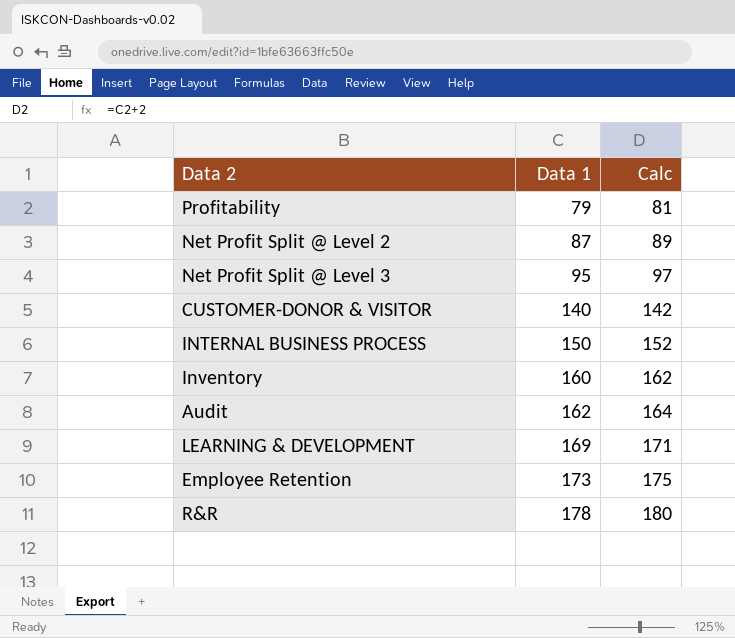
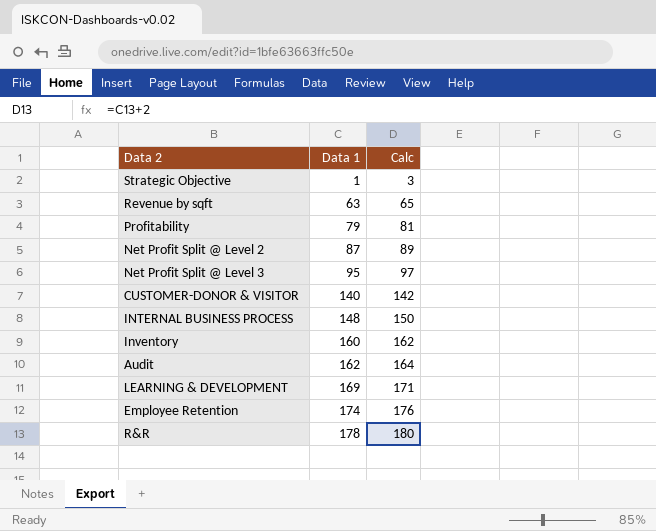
row Strategic Objective: none -> 1 | 3
row Revenue by sqft: none -> 63 | 65
INTERNAL BUSINESS PROCESS | Data 1: 150 -> 148
INTERNAL BUSINESS PROCESS | Calc: 152 -> 150
Employee Retention | Data 1: 173 -> 174
Employee Retention | Calc: 175 -> 176

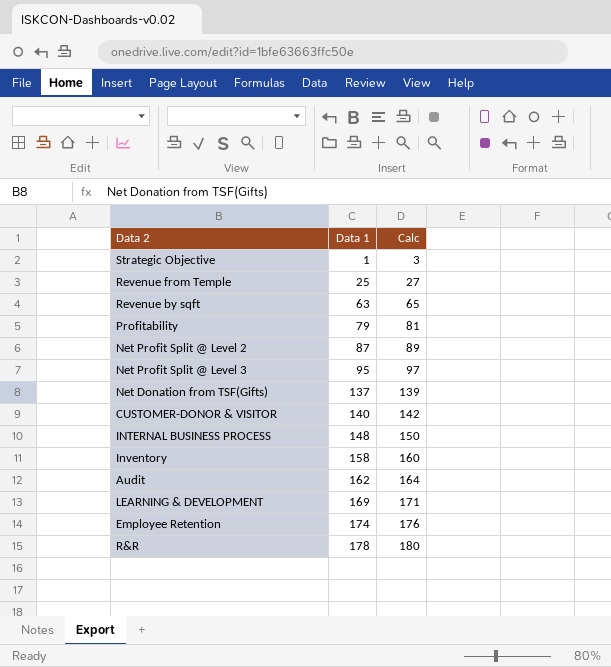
row Revenue from Temple: none -> 25 | 27
row Net Donation from TSF(Gifts): none -> 137 | 139
Inventory | Data 1: 160 -> 158
Inventory | Calc: 162 -> 160

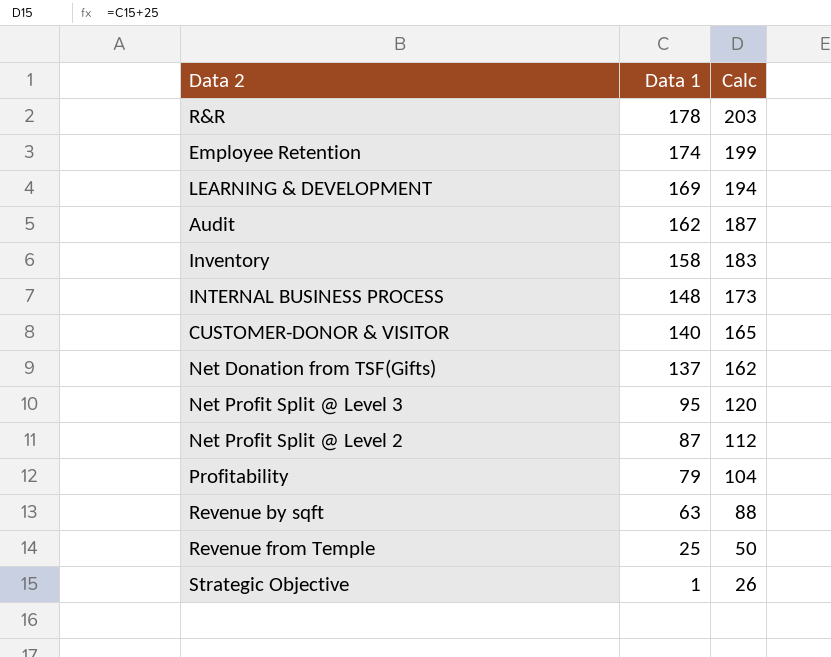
row order: Data 1 ascending -> Data 1 descending
column Calc | formula: [Data 1] + 2 -> [Data 1] + 25

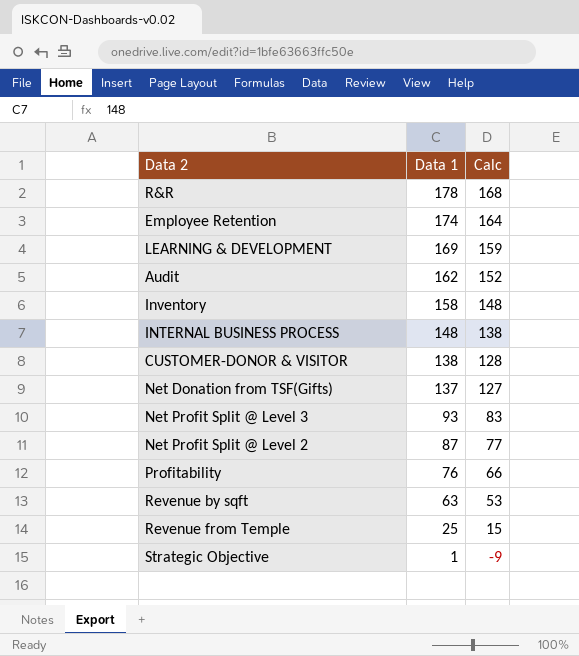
column Calc | formula: [Data 1] + 25 -> [Data 1] - 10
CUSTOMER-DONOR & VISITOR | Data 1: 140 -> 138
Net Profit Split @ Level 3 | Data 1: 95 -> 93
Profitability | Data 1: 79 -> 76

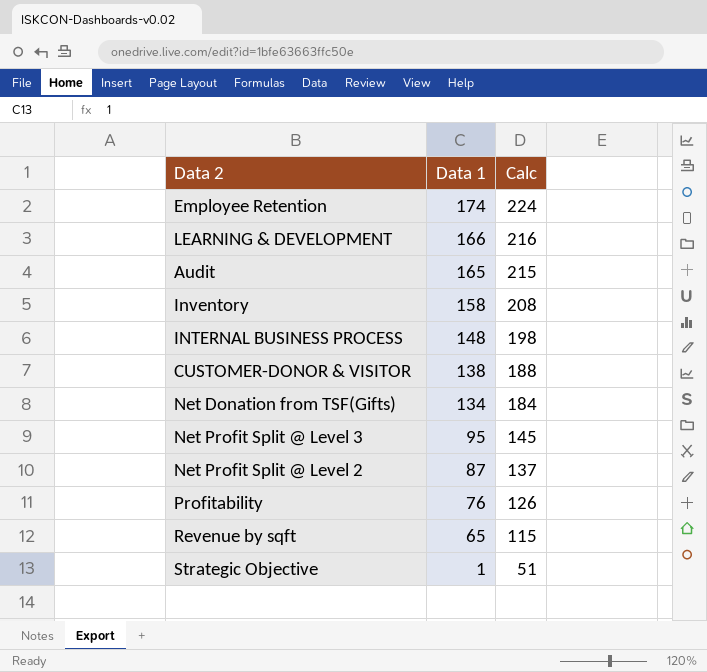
column Calc | formula: [Data 1] - 10 -> [Data 1] + 50
row R&R: 178 | 168 -> none
row Revenue from Temple: 25 | 15 -> none
LEARNING & DEVELOPMENT | Data 1: 169 -> 166
Audit | Data 1: 162 -> 165
Net Donation from TSF(Gifts) | Data 1: 137 -> 134
Net Profit Split @ Level 3 | Data 1: 93 -> 95
Revenue by sqft | Data 1: 63 -> 65

